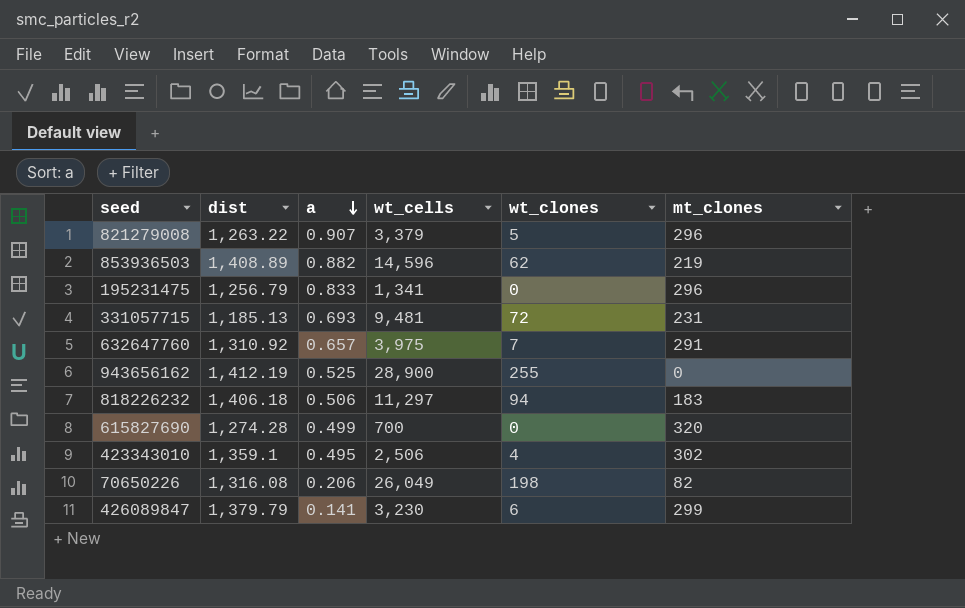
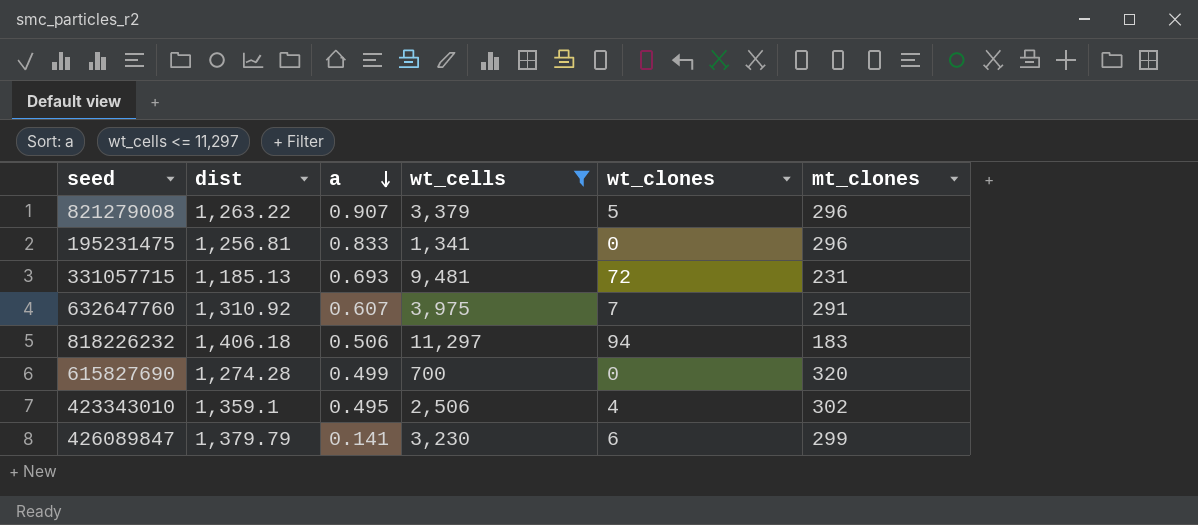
filter: none -> wt_cells <= 11,297
195231475 | dist: 1,256.79 -> 1,256.81
632647760 | a: 0.657 -> 0.607

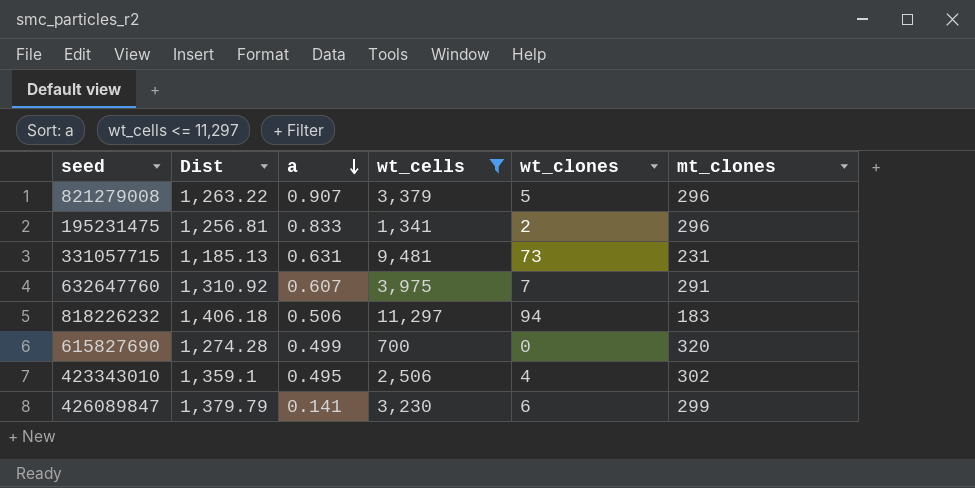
column name: dist -> Dist
195231475 | wt_clones: 0 -> 2
331057715 | a: 0.693 -> 0.631
331057715 | wt_clones: 72 -> 73

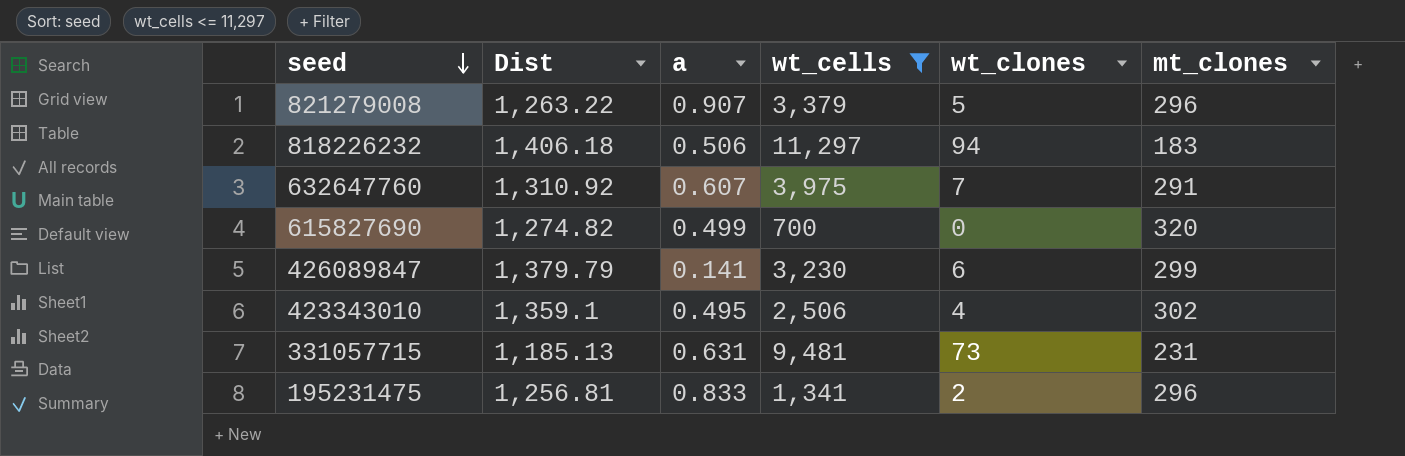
row order: a descending -> seed descending
615827690 | Dist: 1,274.28 -> 1,274.82

